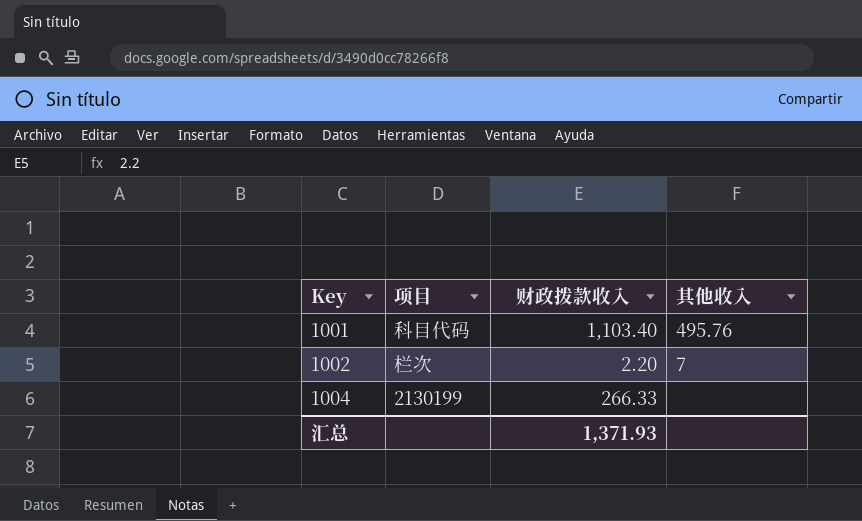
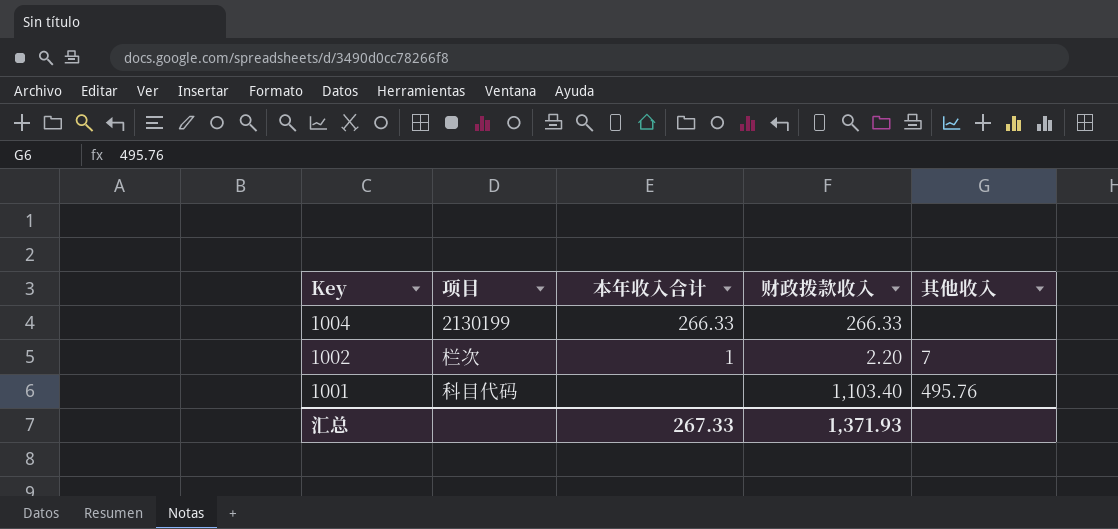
row order: Key ascending -> Key descending
column 本年收入合计 | position: none -> 3

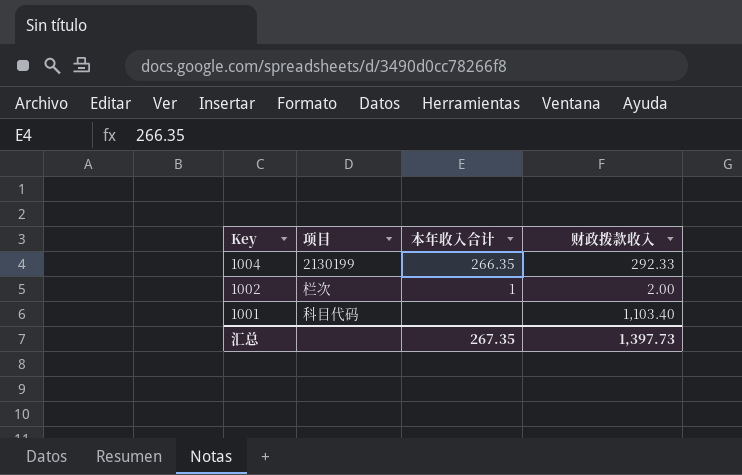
column 其他收入 | position: 5 -> none
1004 | 本年收入合计: 266.33 -> 266.35
1004 | 财政拨款收入: 266.33 -> 292.33
1002 | 财政拨款收入: 2.20 -> 2.00
汇总 | 本年收入合计: 267.33 -> 267.35
汇总 | 财政拨款收入: 1,371.93 -> 1,397.73

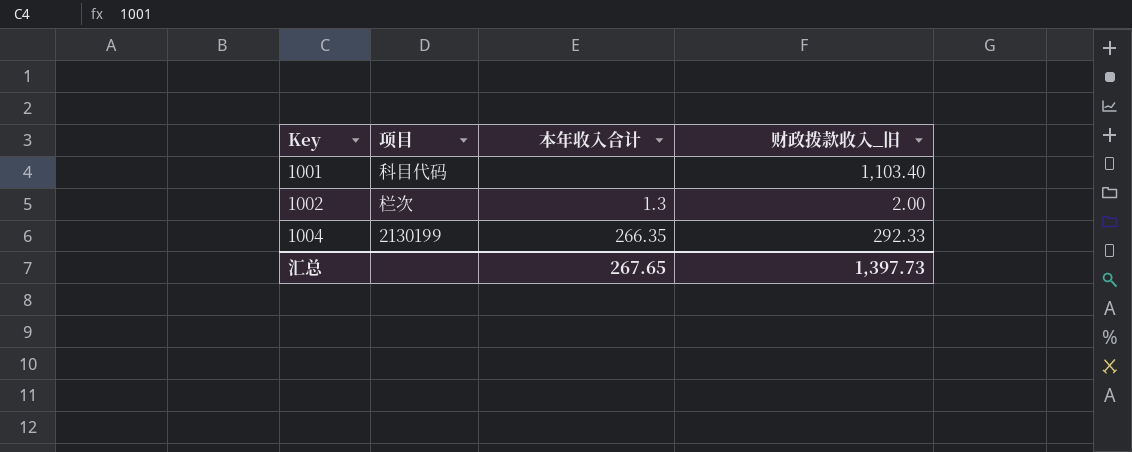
row order: Key descending -> Key ascending
column name: 财政拨款收入 -> 财政拨款收入_旧
1002 | 本年收入合计: 1 -> 1.3
汇总 | 本年收入合计: 267.35 -> 267.65

